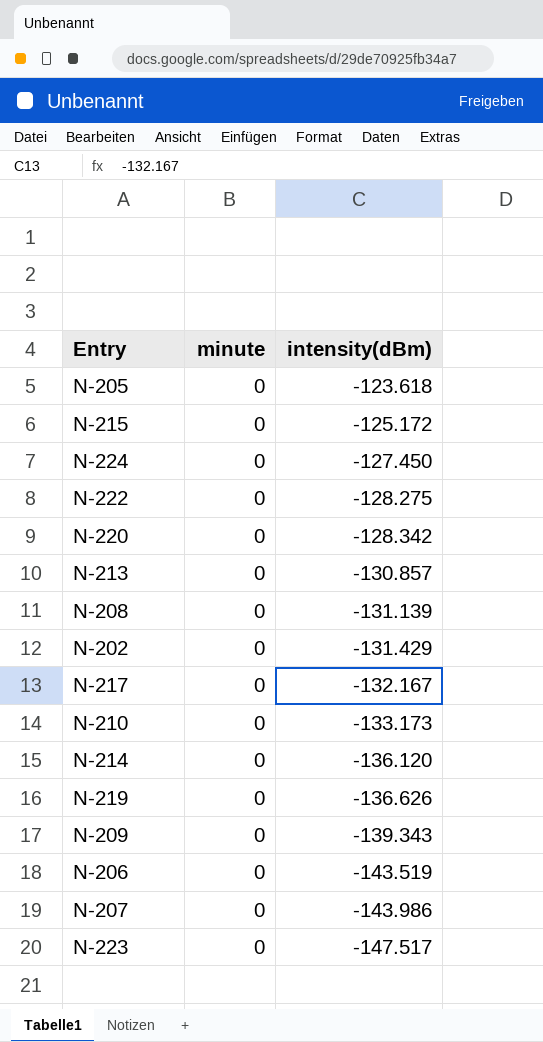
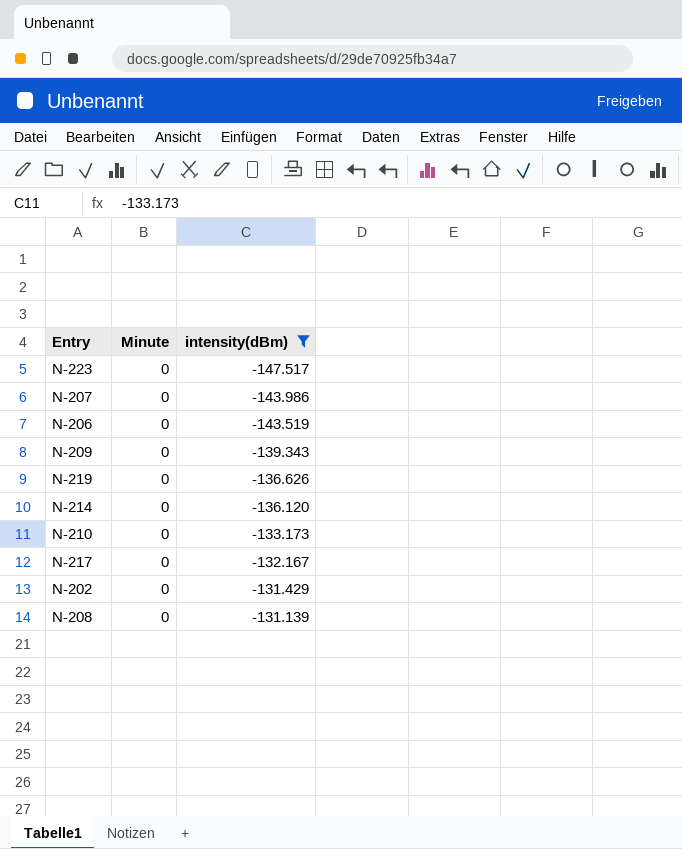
filter: none -> intensity(dBm) <= -131.139
row order: intensity(dBm) descending -> intensity(dBm) ascending
column name: minute -> Minute

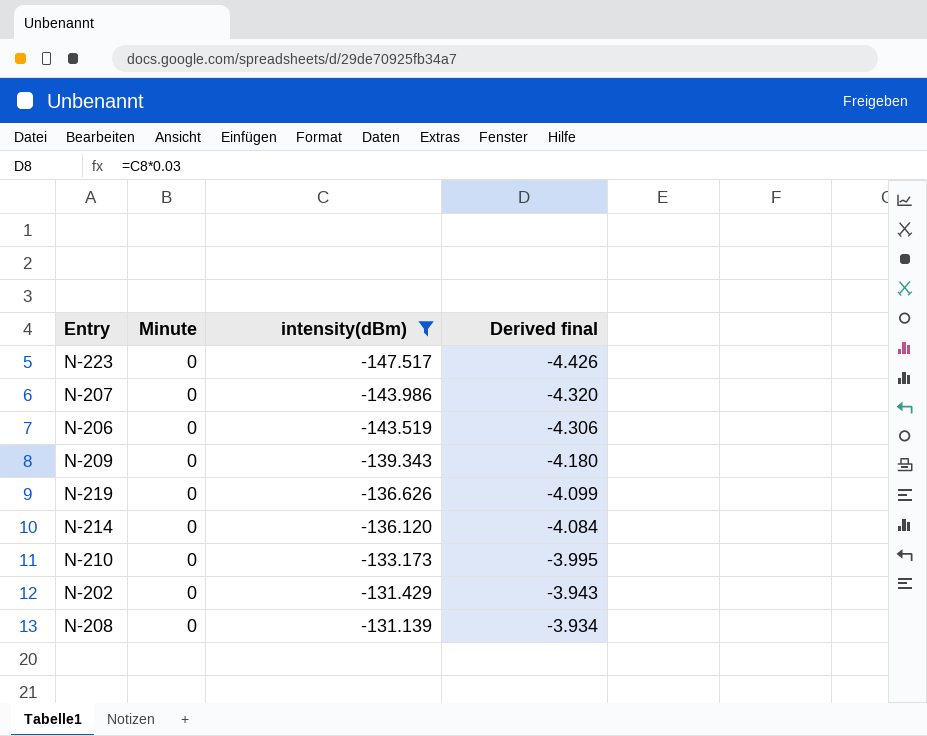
column Derived final | formula: none -> [intensity(dBm)] * 0.03
row N-217: 0 | -132.167 -> none

